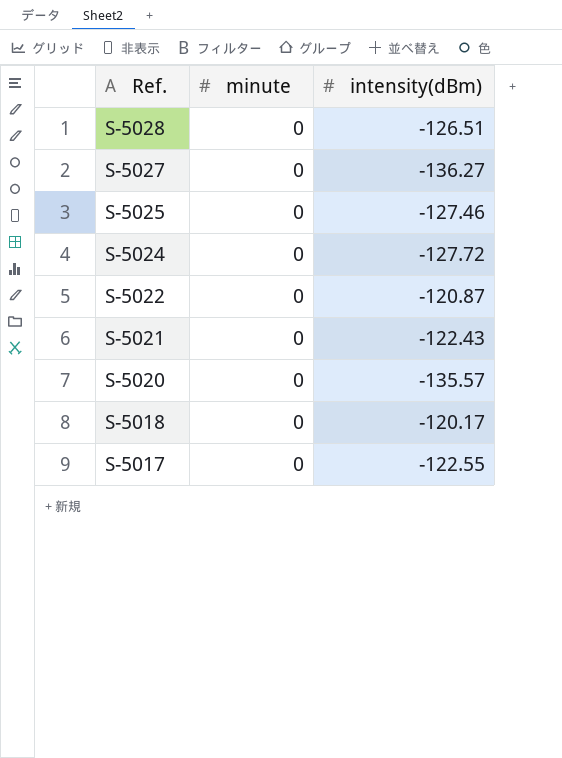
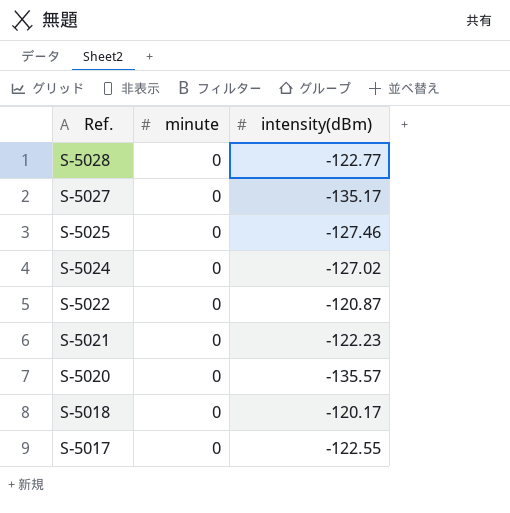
S-5028 | intensity(dBm): -126.51 -> -122.77
S-5027 | intensity(dBm): -136.27 -> -135.17
S-5024 | intensity(dBm): -127.72 -> -127.02
S-5021 | intensity(dBm): -122.43 -> -122.23

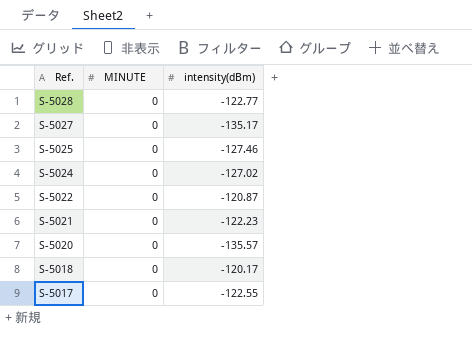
column name: minute -> MINUTE

